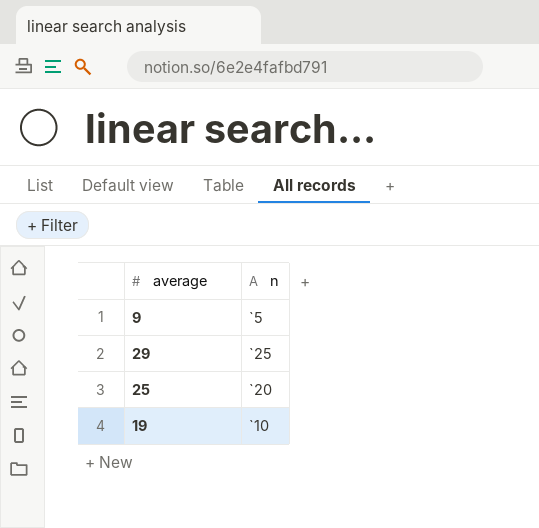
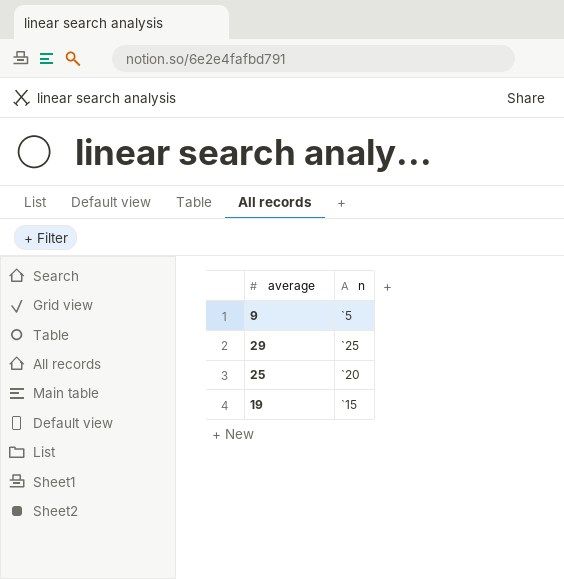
19 | n: `10 -> `15

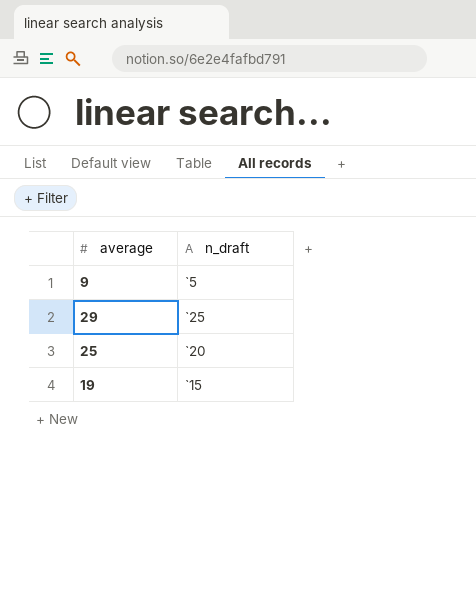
column name: n -> n_draft

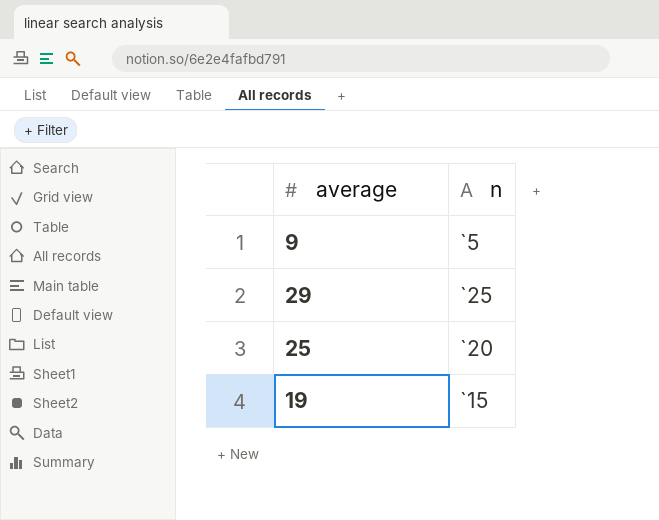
column name: n_draft -> n

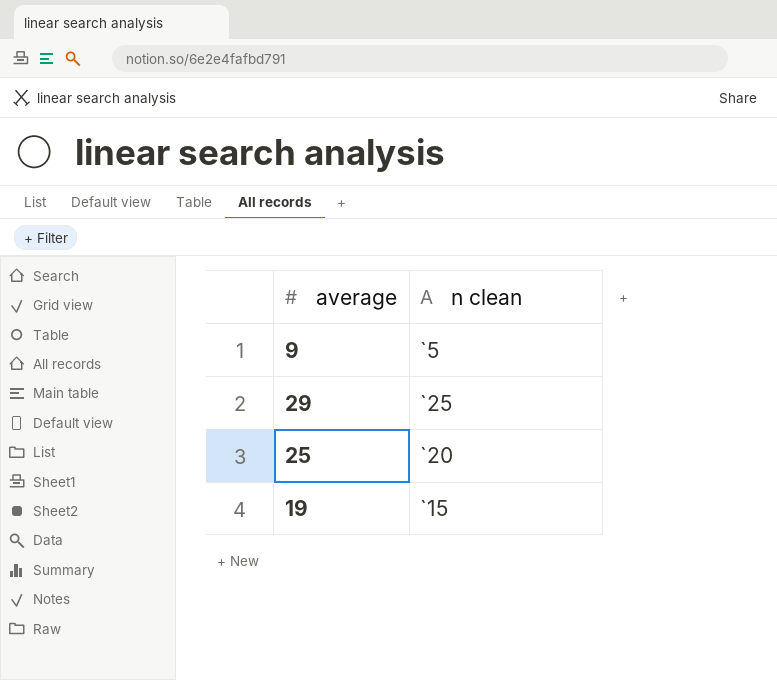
column name: n -> n clean

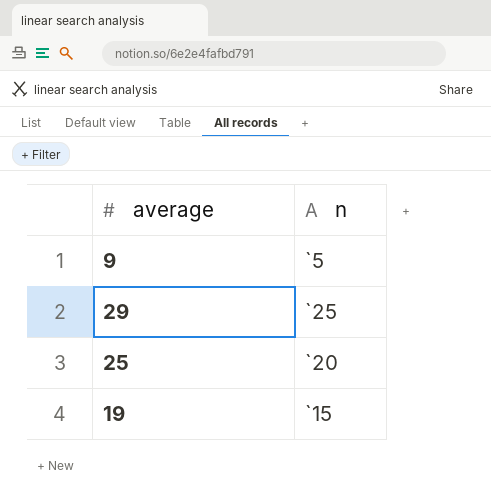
column name: n clean -> n

